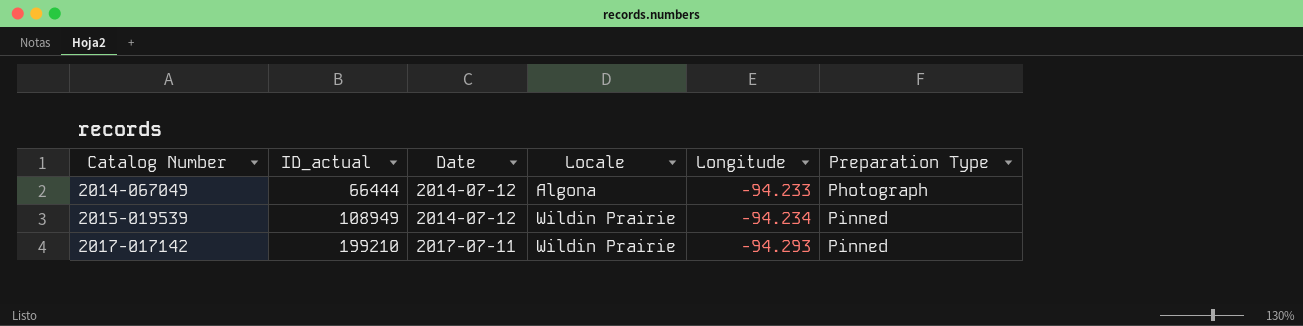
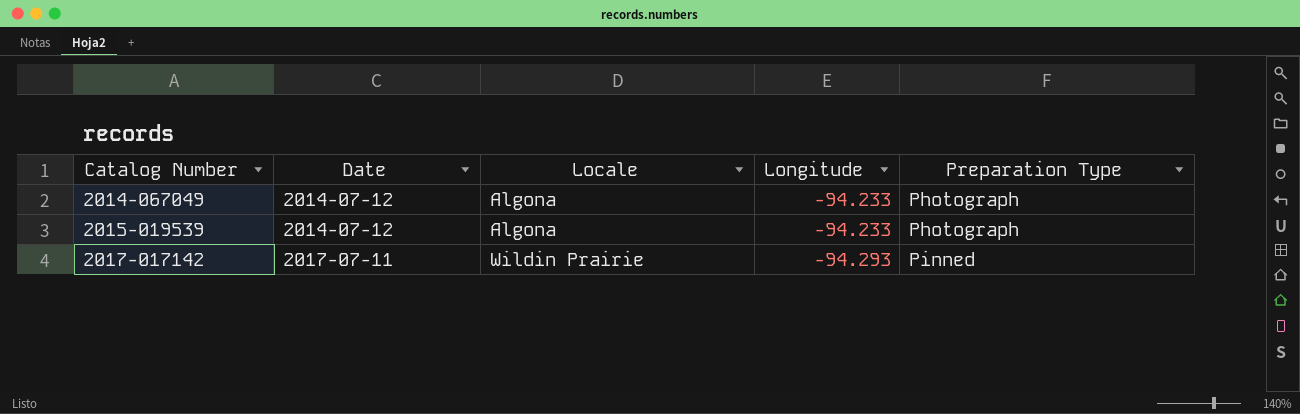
column ID_actual | position: 2 -> none
2015-019539 | Locale: Wildin Prairie -> Algona
2015-019539 | Longitude: -94.234 -> -94.233
2015-019539 | Preparation Type: Pinned -> Photograph

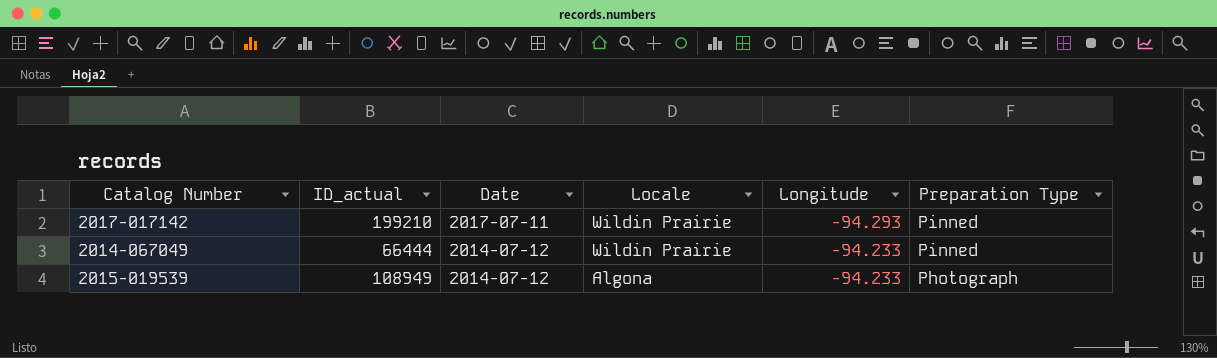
row order: Catalog Number ascending -> Date descending
column ID_actual | position: none -> 2
2014-067049 | Locale: Algona -> Wildin Prairie
2014-067049 | Preparation Type: Photograph -> Pinned

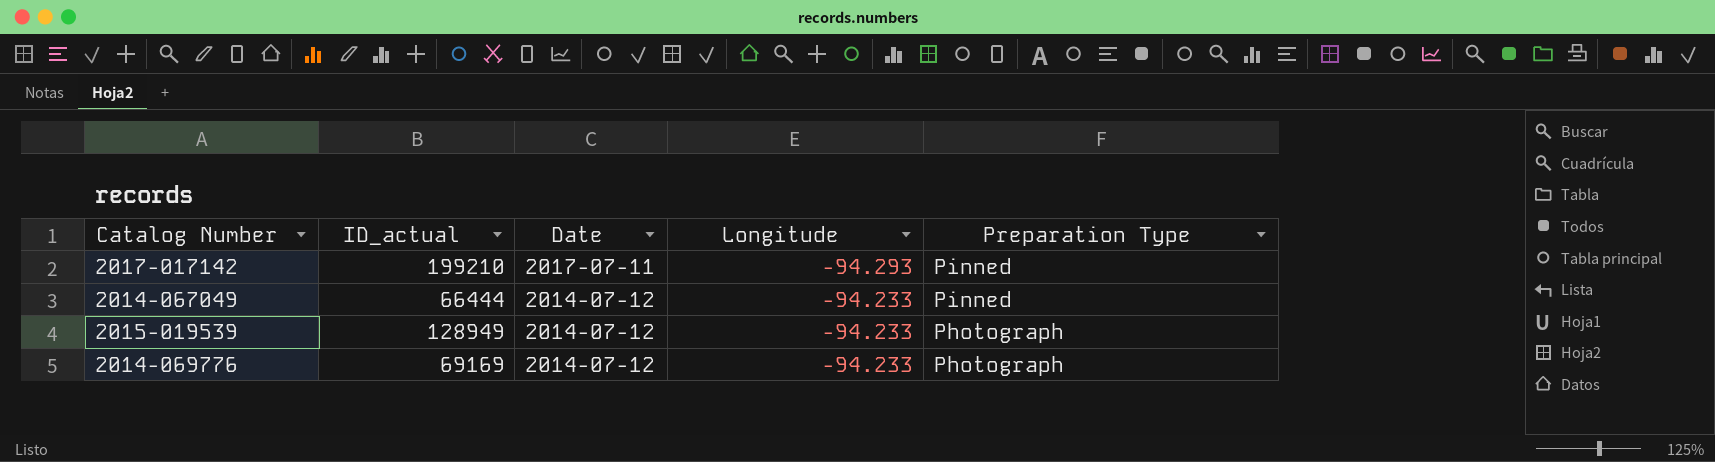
column Locale | position: 4 -> none
2015-019539 | ID_actual: 108949 -> 128949
row 2014-069776: none -> 69169 | 2014-07-12 | -94.233 | Photograph

